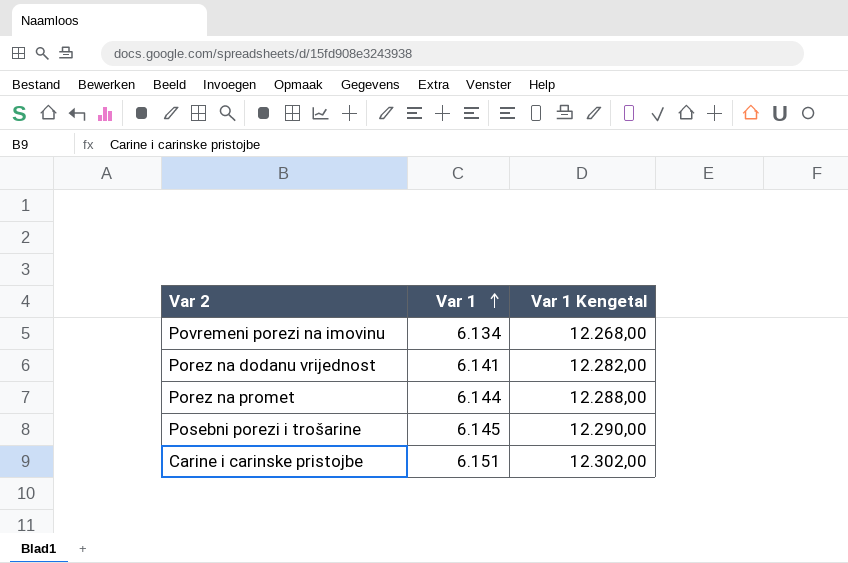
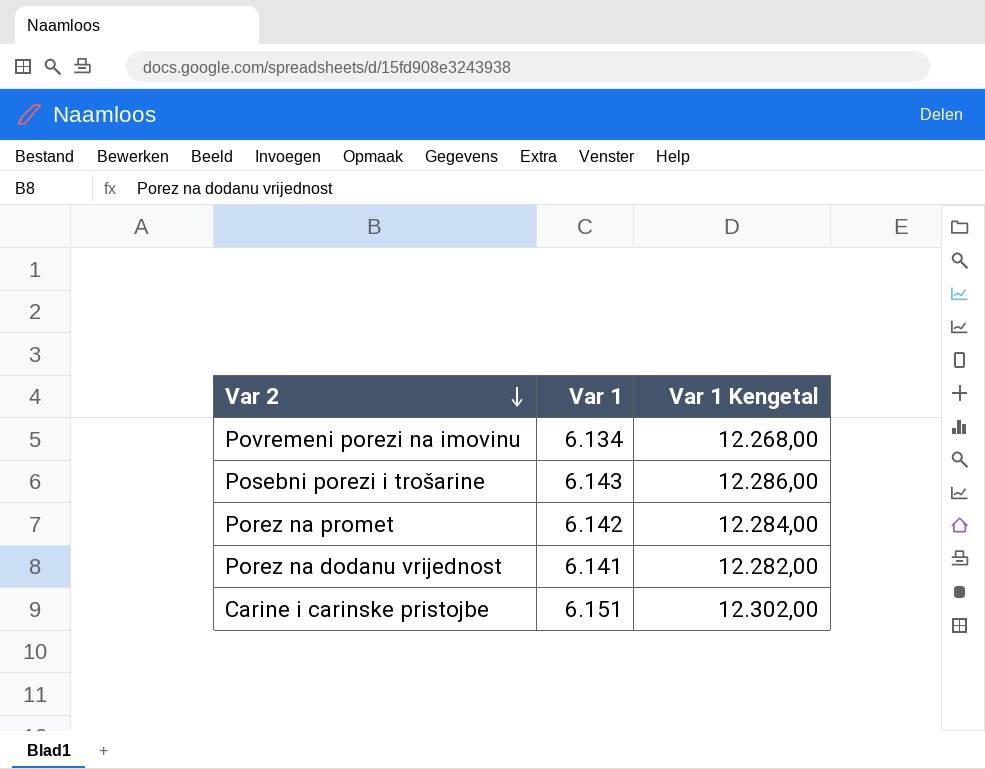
row order: Var 1 ascending -> Var 2 descending
Posebni porezi i trošarine | Var 1: 6.145 -> 6.143
Posebni porezi i trošarine | Var 1 Kengetal: 12.290,00 -> 12.286,00
Porez na promet | Var 1: 6.144 -> 6.142
Porez na promet | Var 1 Kengetal: 12.288,00 -> 12.284,00

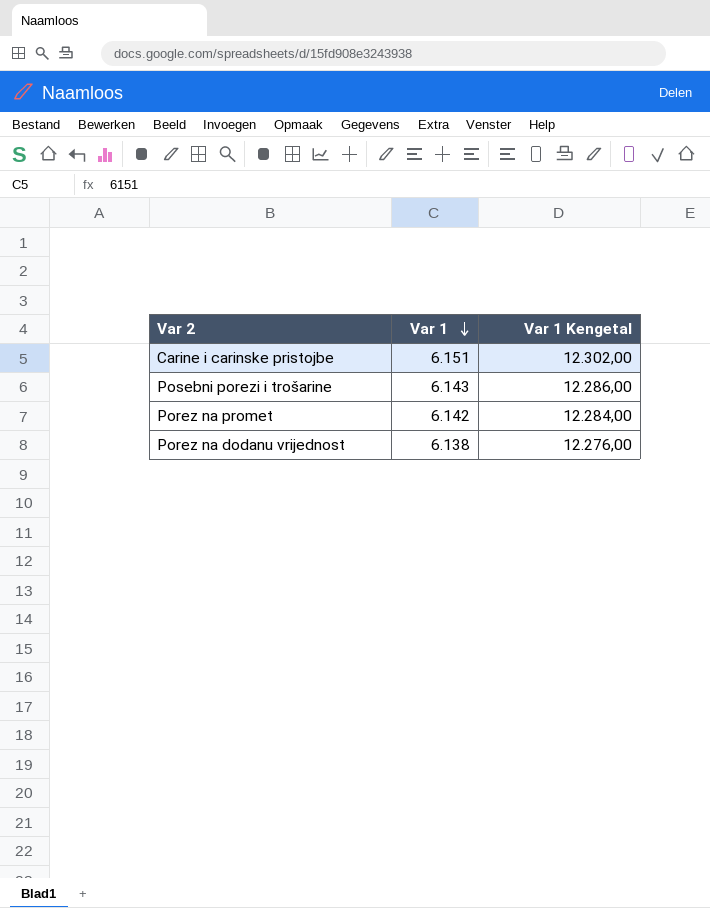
row order: Var 2 descending -> Var 1 descending
row Povremeni porezi na imovinu: 6.134 | 12.268,00 -> none
Porez na dodanu vrijednost | Var 1: 6.141 -> 6.138
Porez na dodanu vrijednost | Var 1 Kengetal: 12.282,00 -> 12.276,00

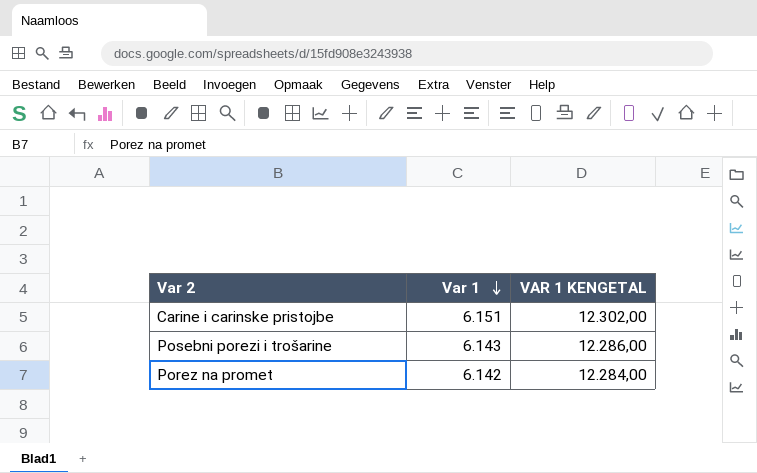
column name: Var 1 Kengetal -> VAR 1 KENGETAL
row Porez na dodanu vrijednost: 6.138 | 12.276,00 -> none

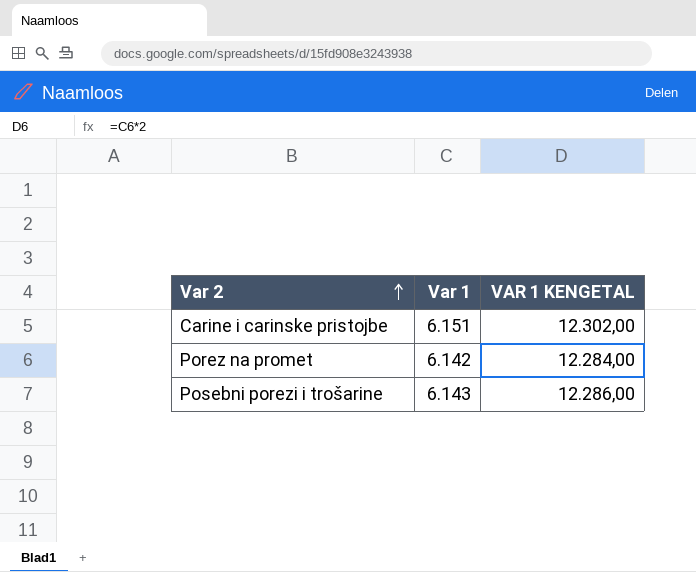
row order: Var 1 descending -> Var 2 ascending

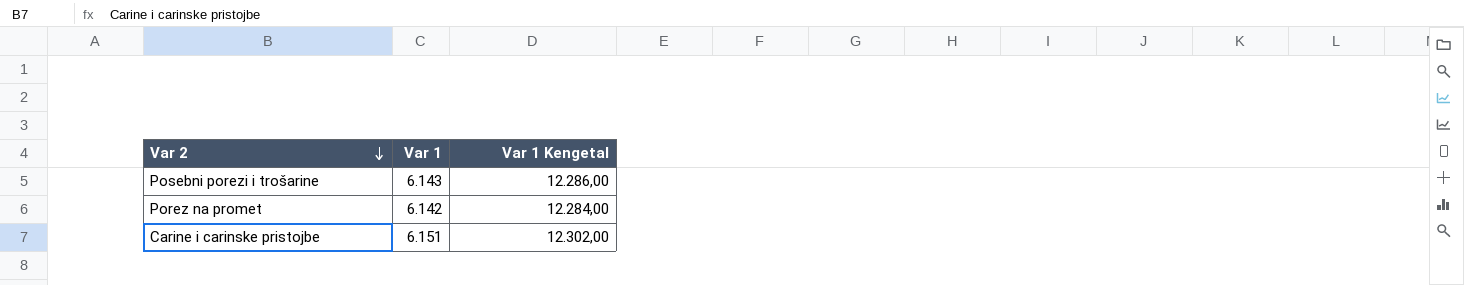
row order: Var 2 ascending -> Var 2 descending
column name: VAR 1 KENGETAL -> Var 1 Kengetal

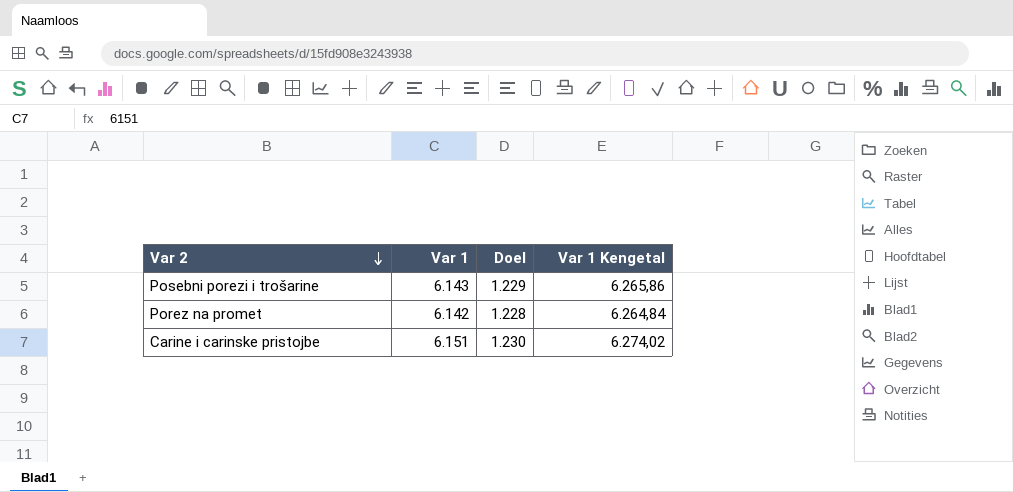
column Doel | formula: none -> [Var 1] * 0,2
column Var 1 Kengetal | formula: [Var 1] * 2 -> [Var 1] * 1,02

